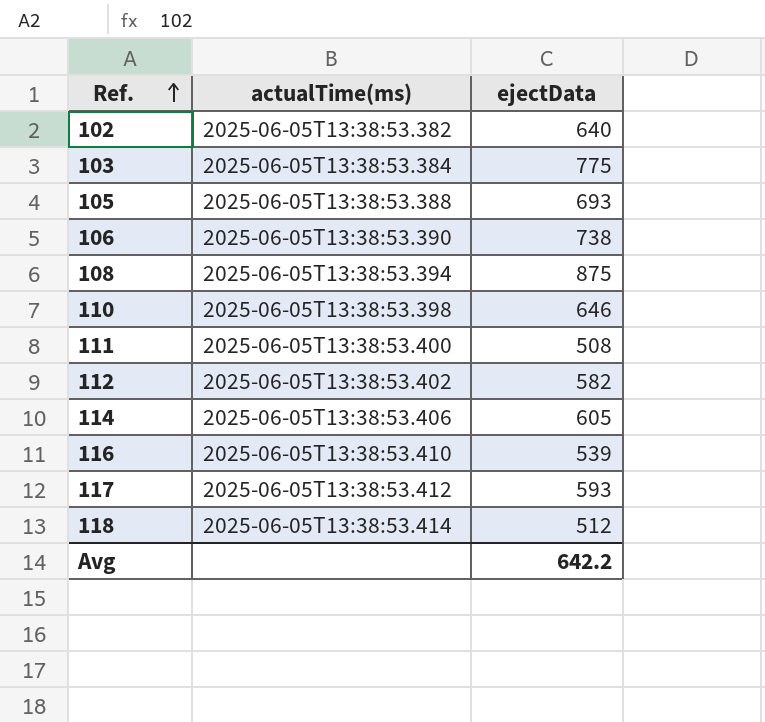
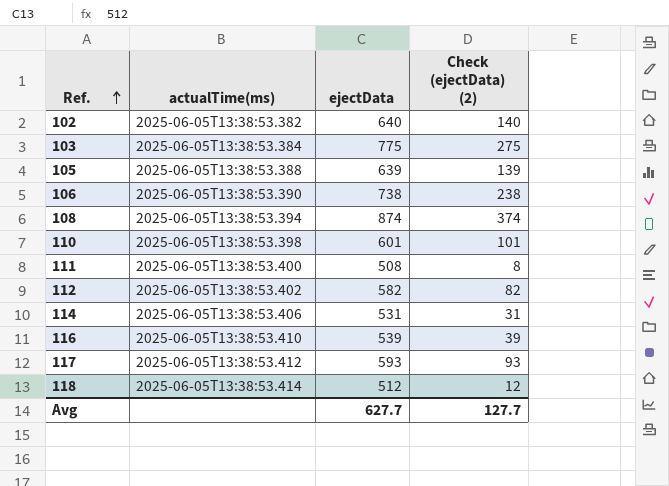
column Check (ejectData) (2) | formula: none -> [ejectData] - 500
105 | ejectData: 693 -> 639
108 | ejectData: 875 -> 874
110 | ejectData: 646 -> 601
114 | ejectData: 605 -> 531
Avg | ejectData: 642.2 -> 627.7

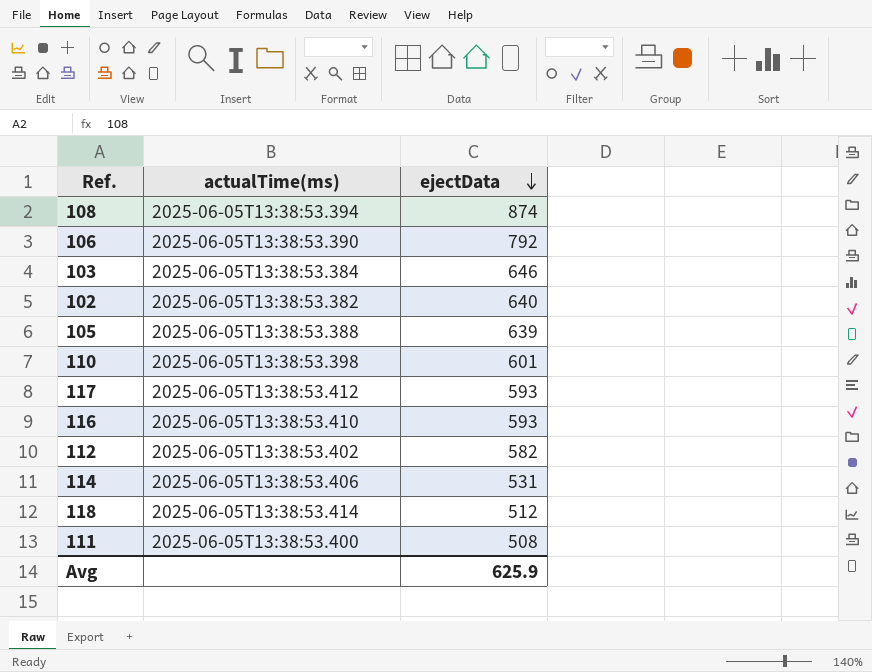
row order: Ref. ascending -> ejectData descending
column Check (ejectData) (2) | formula: [ejectData] - 500 -> none
106 | ejectData: 738 -> 792
103 | ejectData: 775 -> 646
116 | ejectData: 539 -> 593
Avg | ejectData: 627.7 -> 625.9

